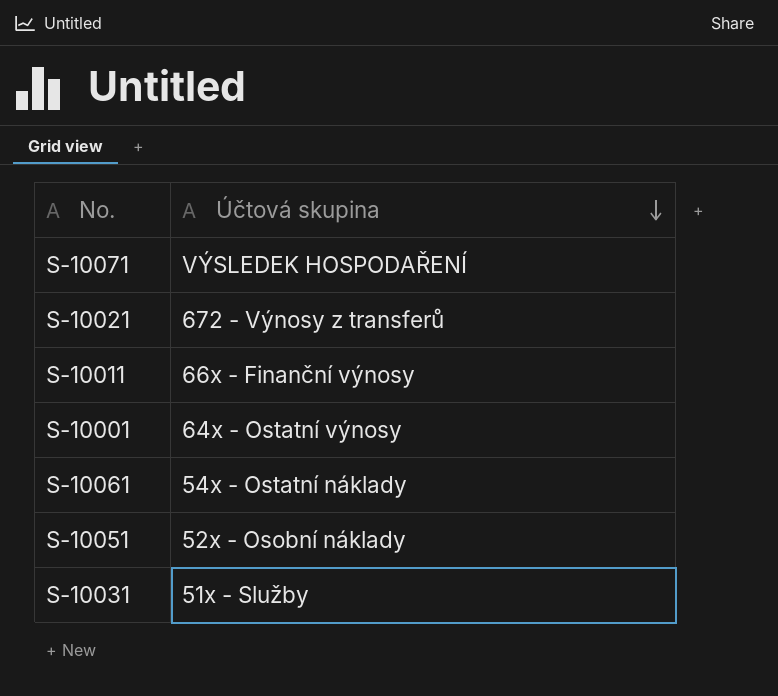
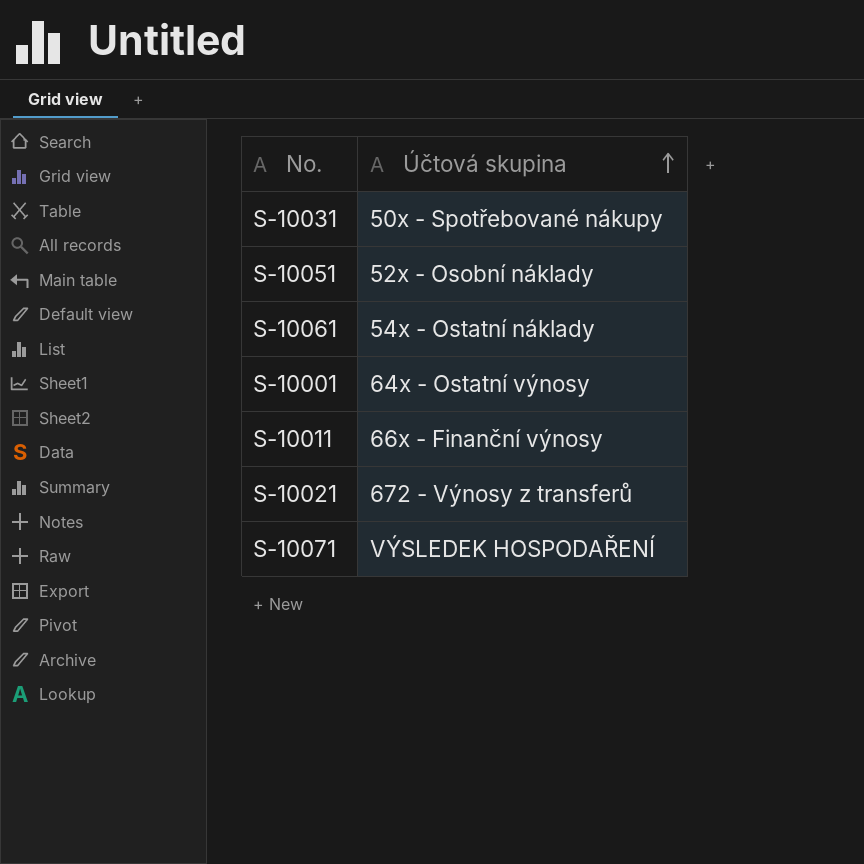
row order: Účtová skupina descending -> Účtová skupina ascending
S-10031 | Účtová skupina: 51x - Služby -> 50x - Spotřebované nákupy

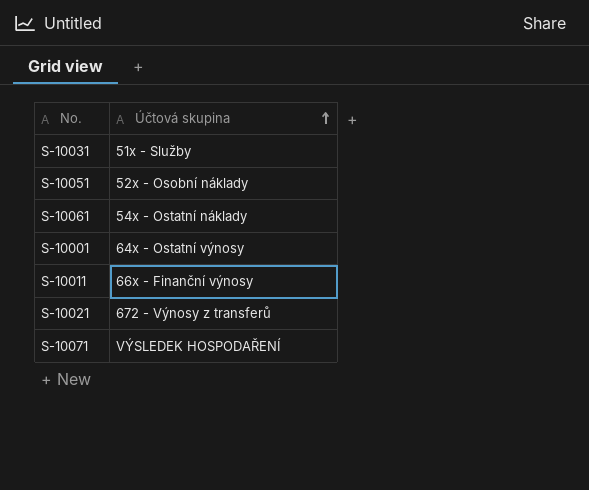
S-10031 | Účtová skupina: 50x - Spotřebované nákupy -> 51x - Služby

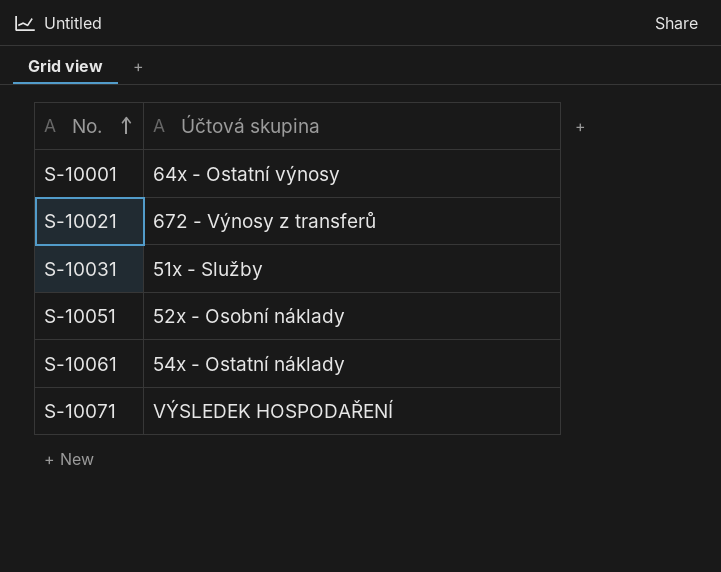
row order: Účtová skupina ascending -> No. ascending
row S-10011: 66x - Finanční výnosy -> none

